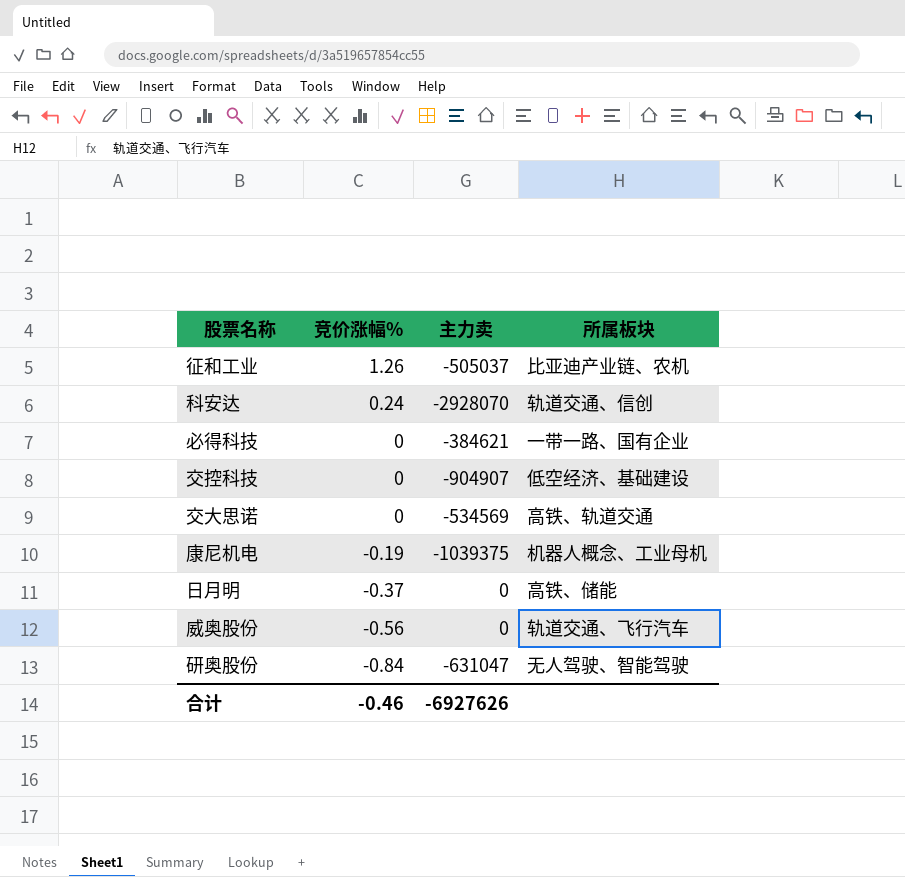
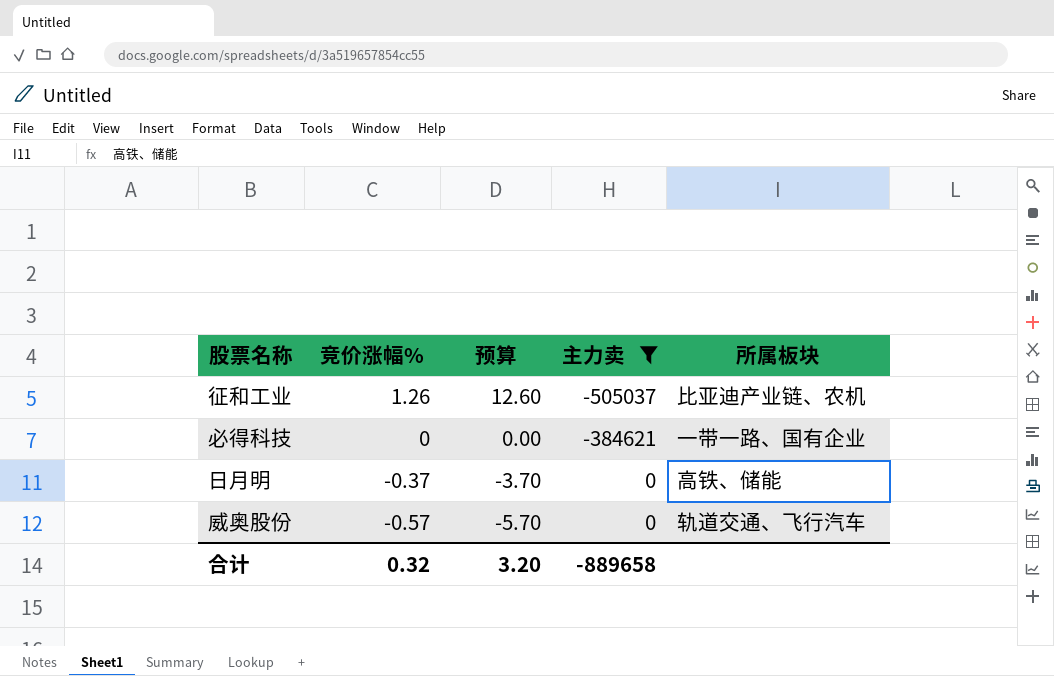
filter: none -> 主力卖 >= -505037
column 预算 | formula: none -> [竞价涨幅%] * 10
威奥股份 | 竞价涨幅%: -0.56 -> -0.57
合计 | 竞价涨幅%: -0.46 -> 0.32
合计 | 主力卖: -6927626 -> -889658

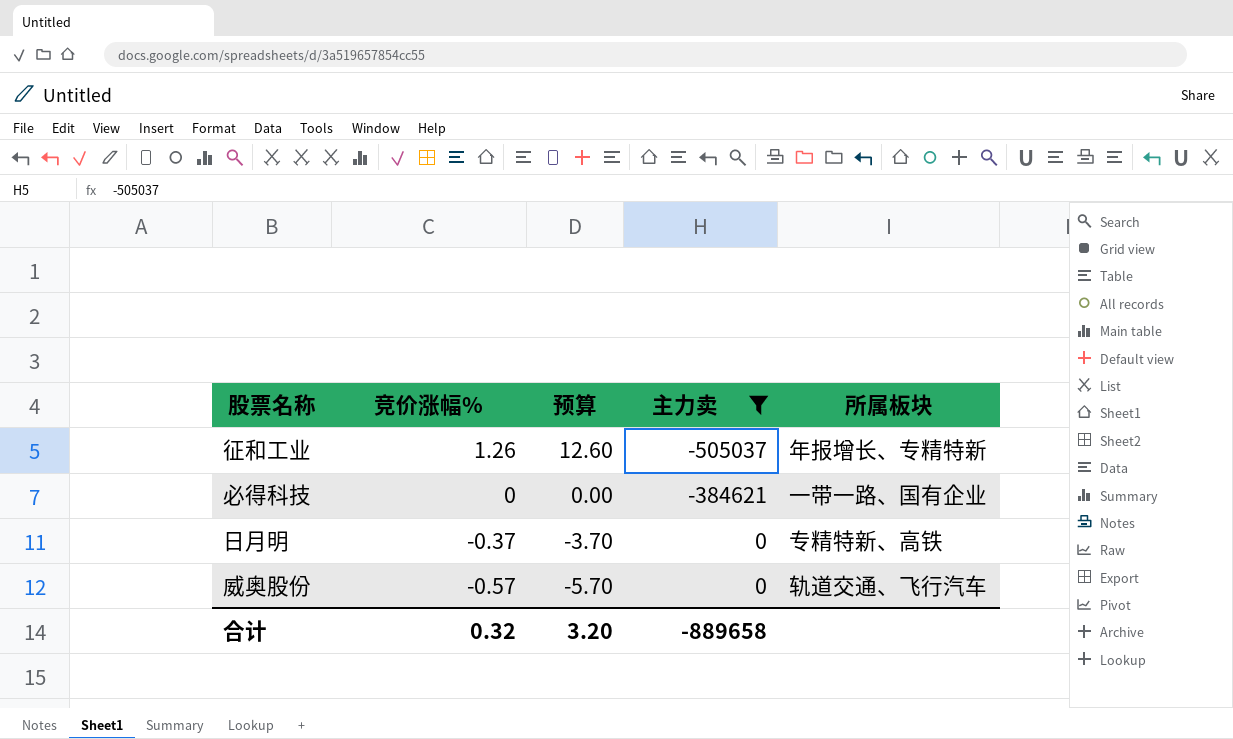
征和工业 | 所属板块: 比亚迪产业链、农机 -> 年报增长、专精特新
日月明 | 所属板块: 高铁、储能 -> 专精特新、高铁

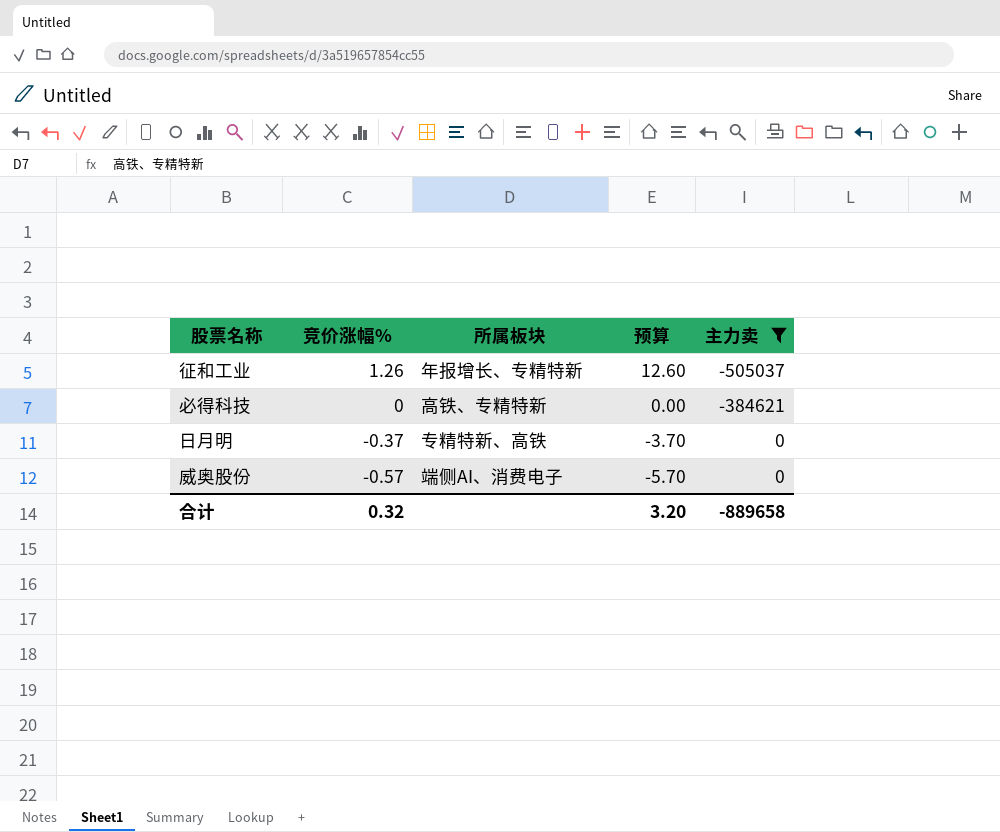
column 所属板块 | position: 5 -> 3
必得科技 | 所属板块: 一带一路、国有企业 -> 高铁、专精特新
威奥股份 | 所属板块: 轨道交通、飞行汽车 -> 端侧AI、消费电子

